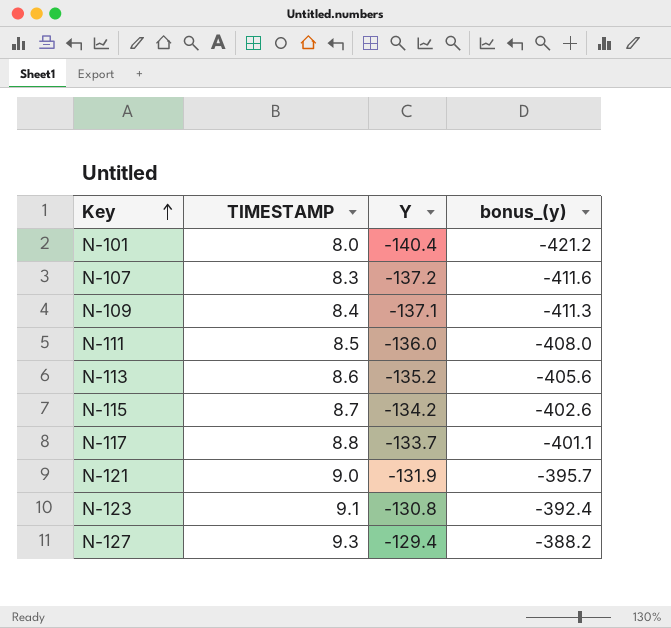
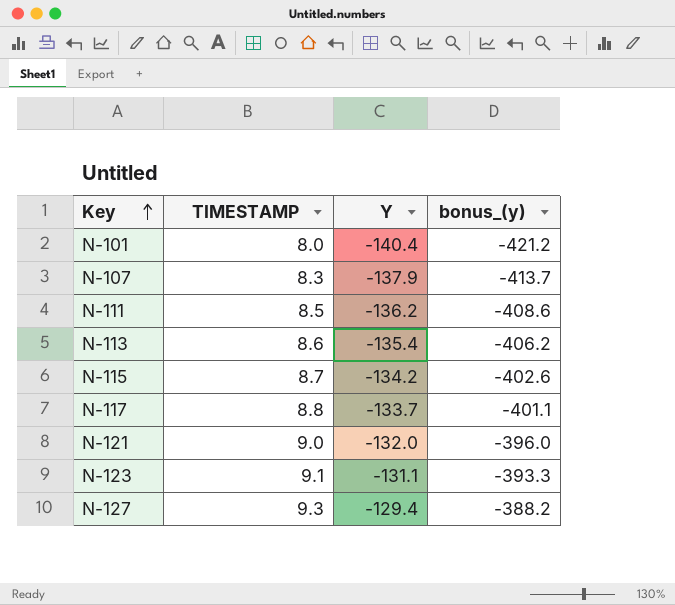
row N-109: 8.4 | -137.1 | -411.3 -> none
N-107 | Y: -137.2 -> -137.9
N-107 | bonus_(y): -411.6 -> -413.7
N-111 | Y: -136.0 -> -136.2
N-111 | bonus_(y): -408.0 -> -408.6
N-113 | Y: -135.2 -> -135.4
N-113 | bonus_(y): -405.6 -> -406.2
N-121 | Y: -131.9 -> -132.0
N-121 | bonus_(y): -395.7 -> -396.0
N-123 | Y: -130.8 -> -131.1
N-123 | bonus_(y): -392.4 -> -393.3

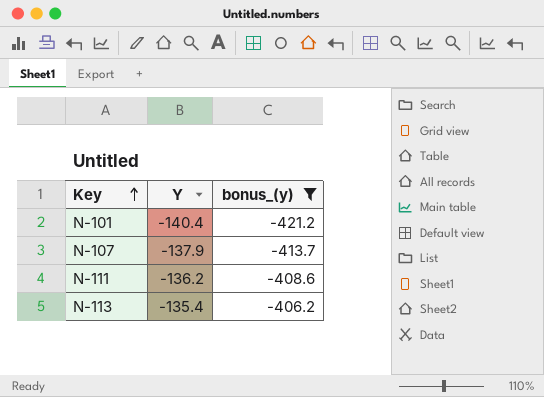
filter: none -> bonus_(y) <= -406.2
column TIMESTAMP | position: 2 -> none

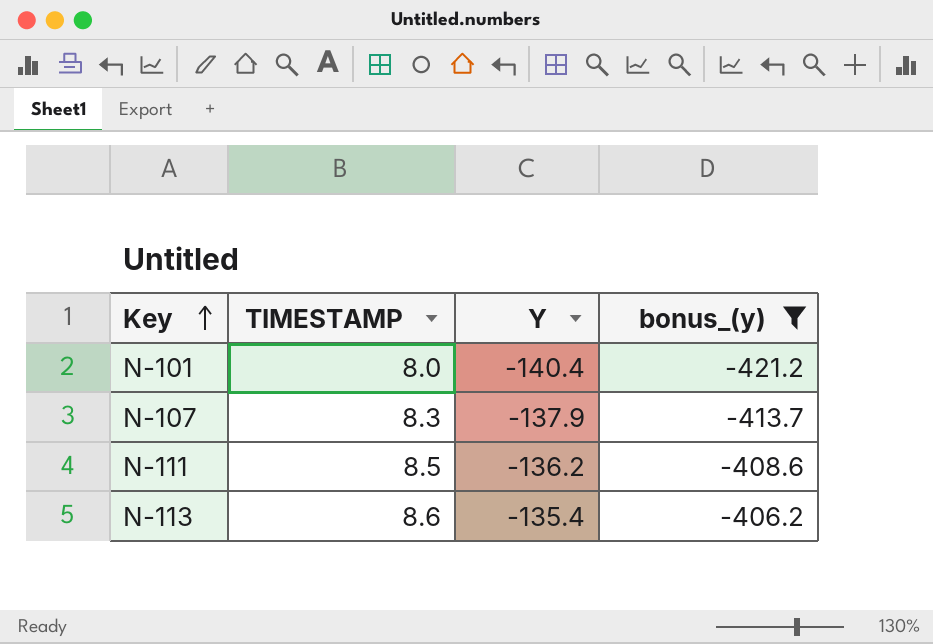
column TIMESTAMP | position: none -> 2

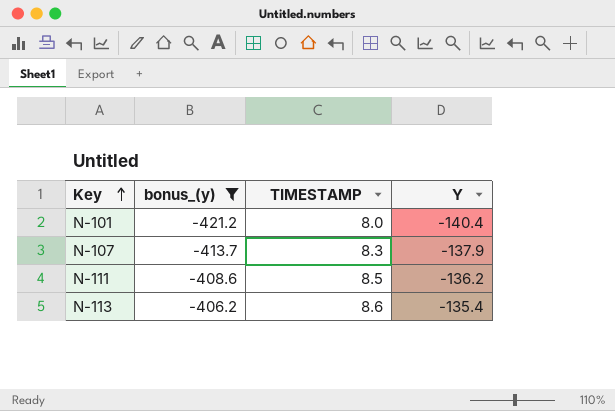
column bonus_(y) | position: 4 -> 2

